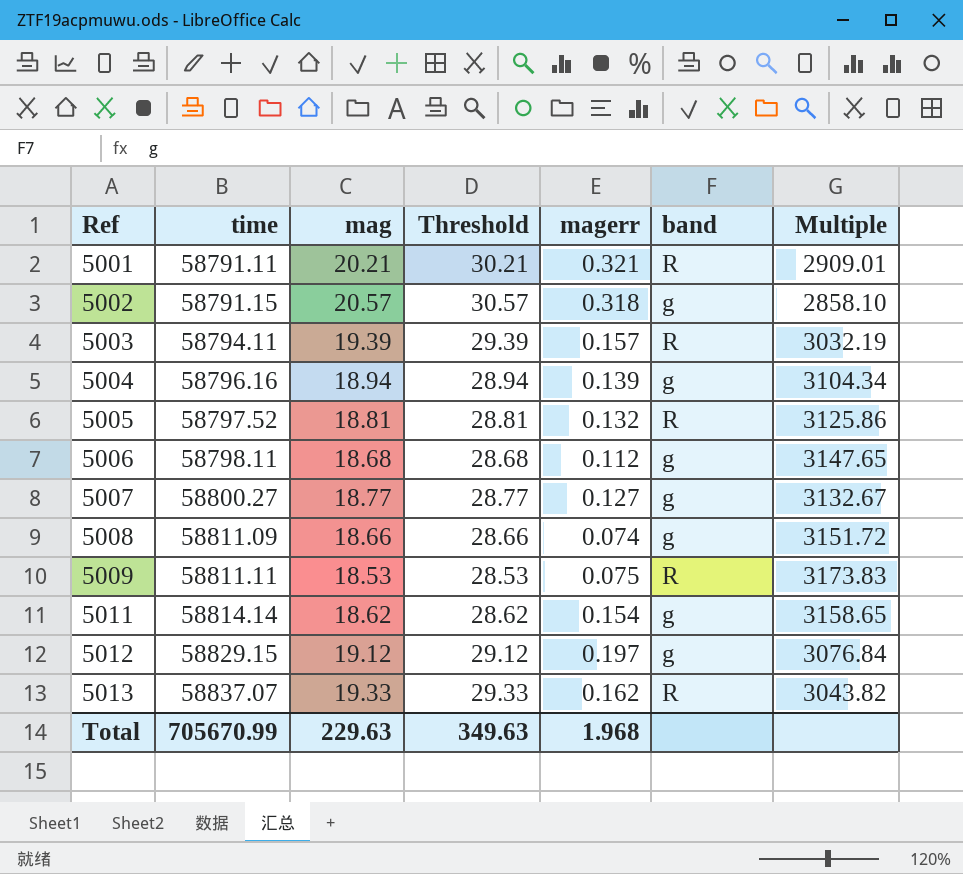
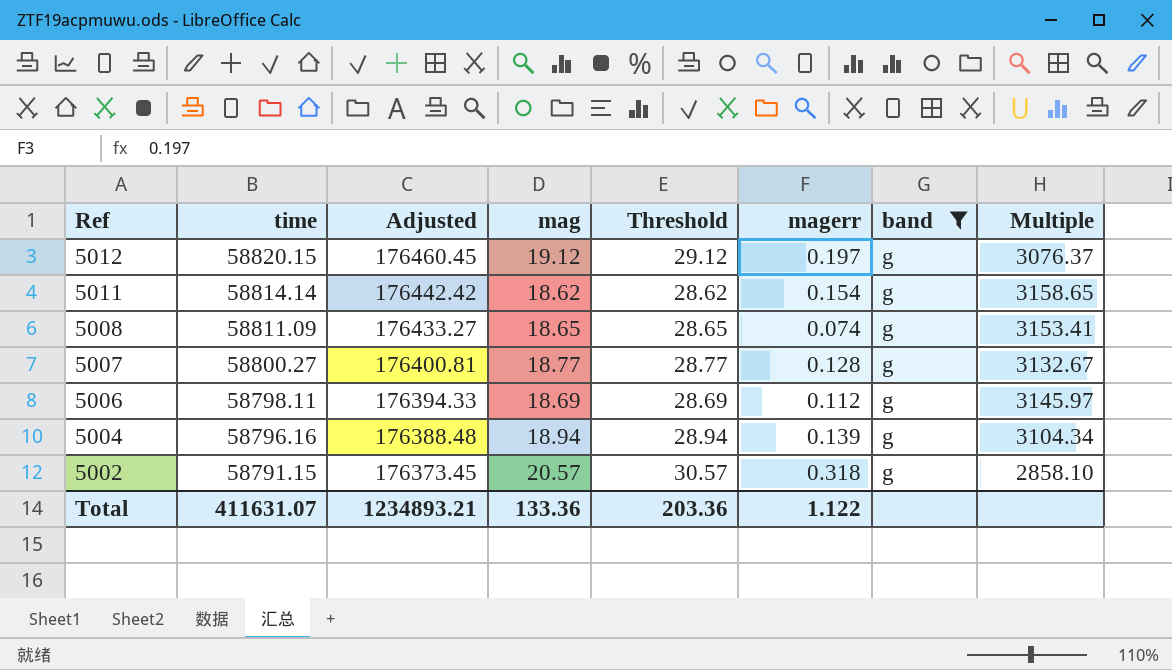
filter: none -> band = g
row order: Ref ascending -> Ref descending
column Adjusted | formula: none -> [time] * 3
5012 | time: 58829.15 -> 58820.15
5012 | Multiple: 3076.84 -> 3076.37
5008 | mag: 18.66 -> 18.65
5008 | Threshold: 28.66 -> 28.65
5008 | Multiple: 3151.72 -> 3153.41
5007 | magerr: 0.127 -> 0.128
5006 | mag: 18.68 -> 18.69
5006 | Threshold: 28.68 -> 28.69
5006 | Multiple: 3147.65 -> 3145.97
Total | time: 705670.99 -> 411631.07
Total | mag: 229.63 -> 133.36
Total | Threshold: 349.63 -> 203.36
Total | magerr: 1.968 -> 1.122

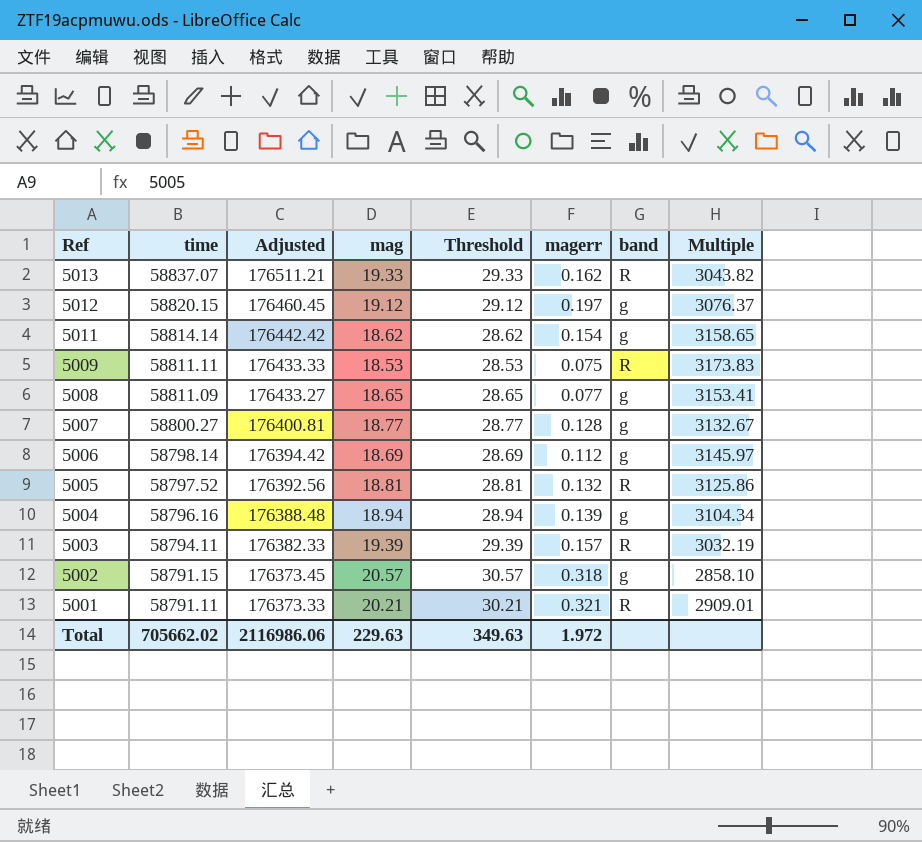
filter: band = g -> none
5008 | magerr: 0.074 -> 0.077
5006 | time: 58798.11 -> 58798.14
5006 | Adjusted: 176394.33 -> 176394.42
Total | time: 411631.07 -> 705662.02
Total | Adjusted: 1234893.21 -> 2116986.06
Total | mag: 133.36 -> 229.63
Total | Threshold: 203.36 -> 349.63
Total | magerr: 1.122 -> 1.972

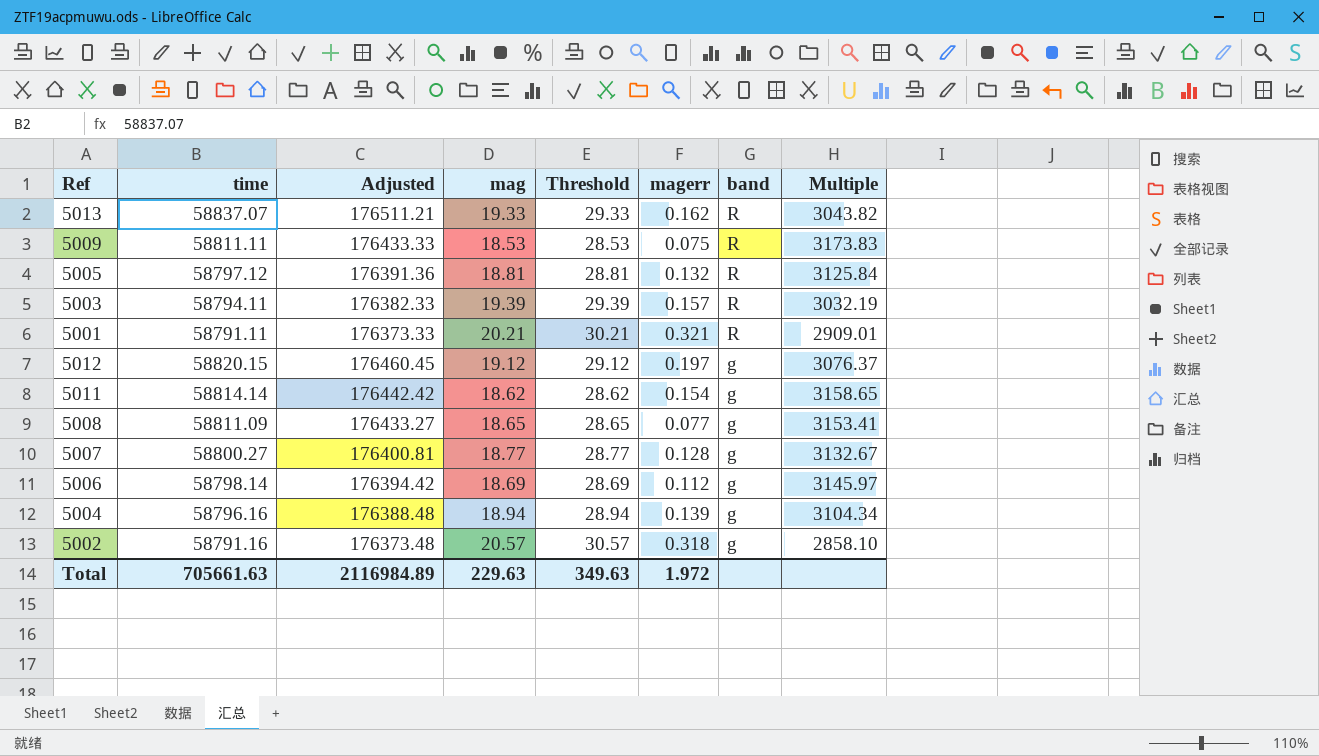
row order: Ref descending -> band descending
5005 | time: 58797.52 -> 58797.12
5005 | Adjusted: 176392.56 -> 176391.36
5005 | Multiple: 3125.86 -> 3125.84
5002 | time: 58791.15 -> 58791.16
5002 | Adjusted: 176373.45 -> 176373.48
Total | time: 705662.02 -> 705661.63
Total | Adjusted: 2116986.06 -> 2116984.89

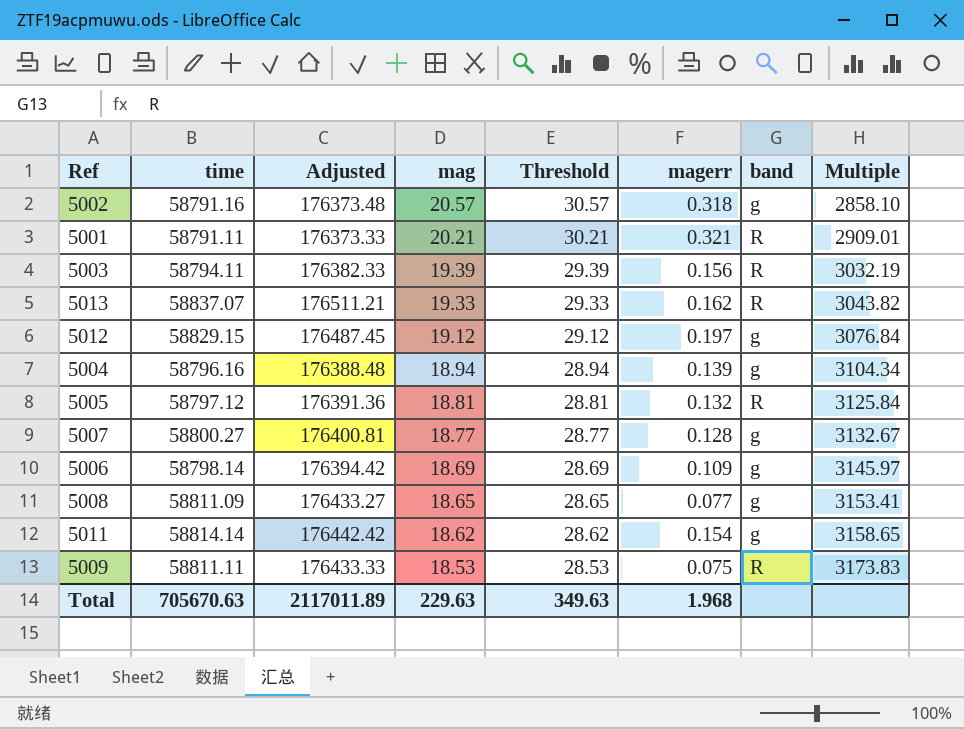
row order: band descending -> mag descending
5003 | magerr: 0.157 -> 0.156
5012 | time: 58820.15 -> 58829.15
5012 | Adjusted: 176460.45 -> 176487.45
5012 | Multiple: 3076.37 -> 3076.84
5006 | magerr: 0.112 -> 0.109
Total | time: 705661.63 -> 705670.63
Total | Adjusted: 2116984.89 -> 2117011.89
Total | magerr: 1.972 -> 1.968

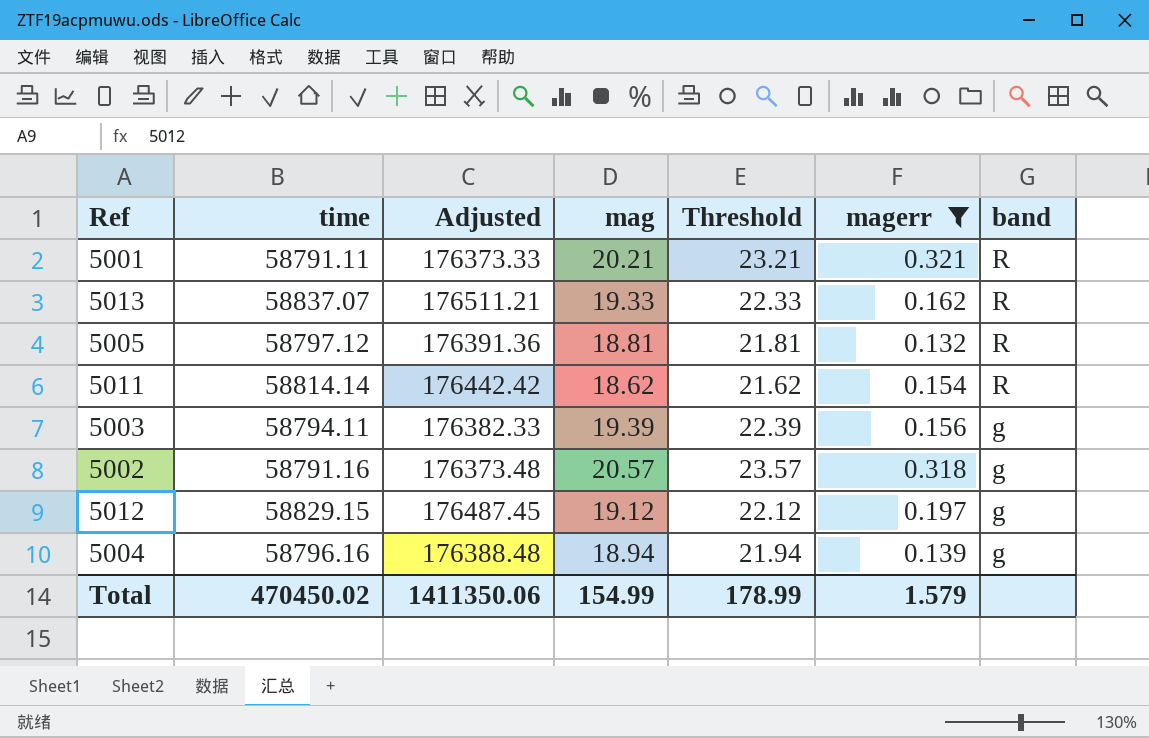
filter: none -> magerr >= 0.132
row order: mag descending -> band descending
column Multiple | formula: [time] / [mag] -> none
column Threshold | formula: [mag] + 10 -> [mag] + 3
5011 | band: g -> R
5003 | band: R -> g
Total | time: 705670.63 -> 470450.02
Total | Adjusted: 2117011.89 -> 1411350.06
Total | mag: 229.63 -> 154.99
Total | Threshold: 349.63 -> 178.99
Total | magerr: 1.968 -> 1.579

